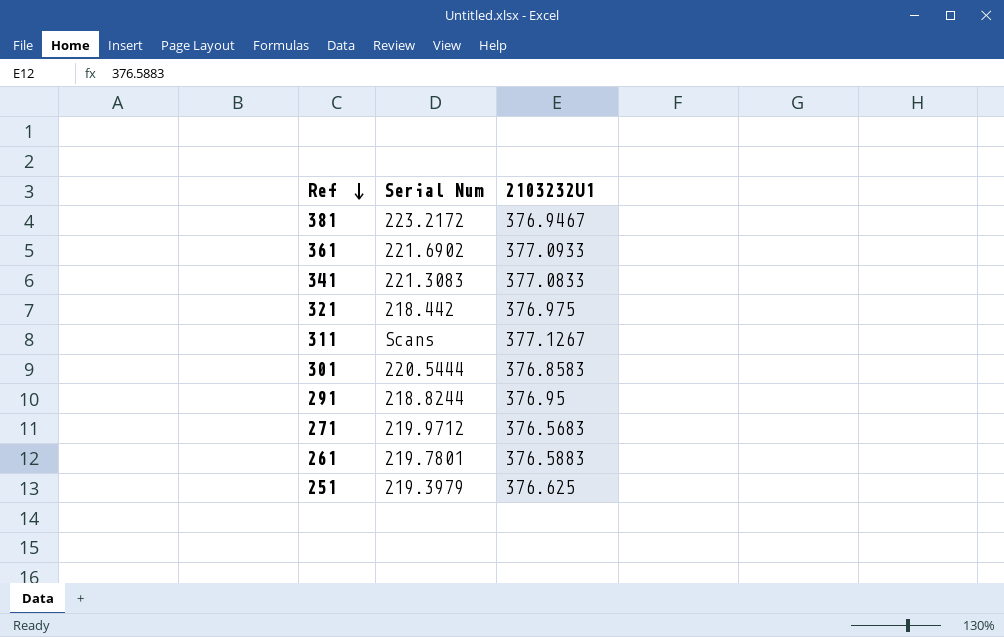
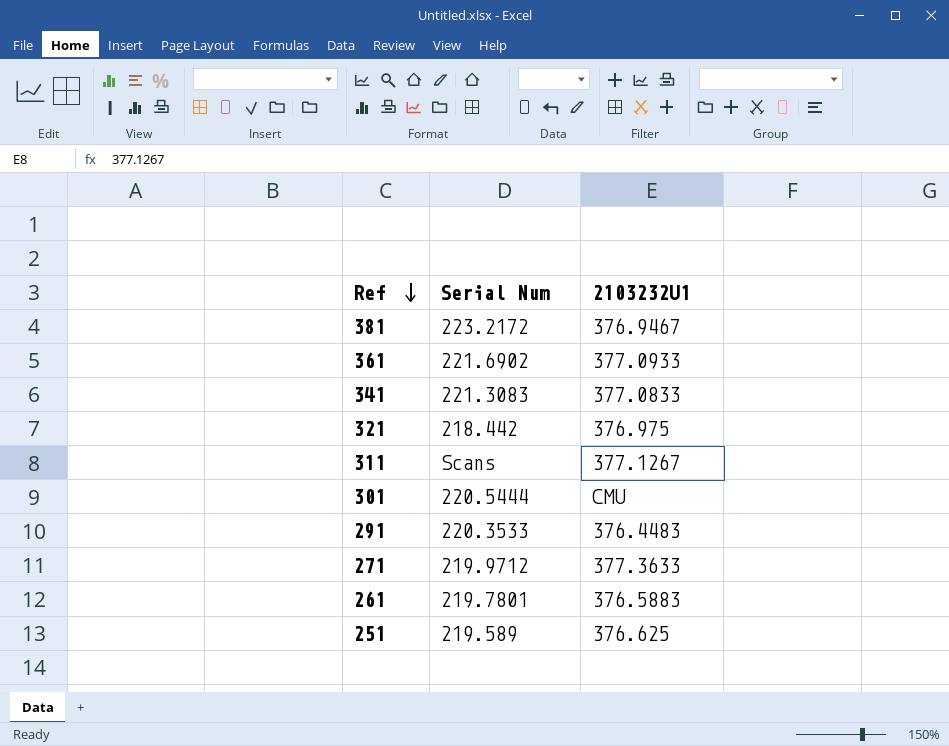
301 | 2103232U1: 376.8583 -> CMU
291 | Serial Num: 218.8244 -> 220.3533
291 | 2103232U1: 376.95 -> 376.4483
271 | 2103232U1: 376.5683 -> 377.3633
251 | Serial Num: 219.3979 -> 219.589

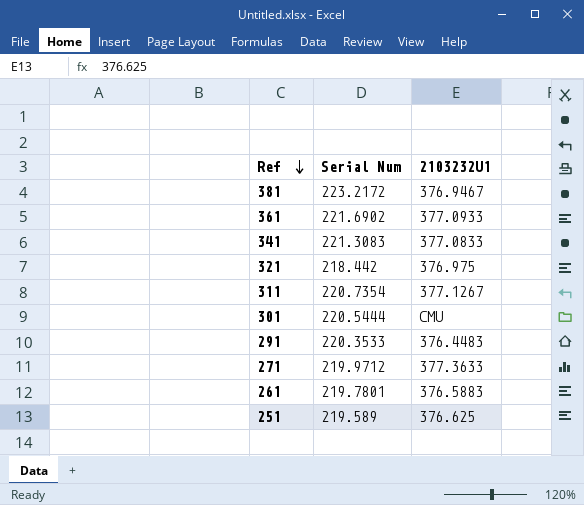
311 | Serial Num: Scans -> 220.7354

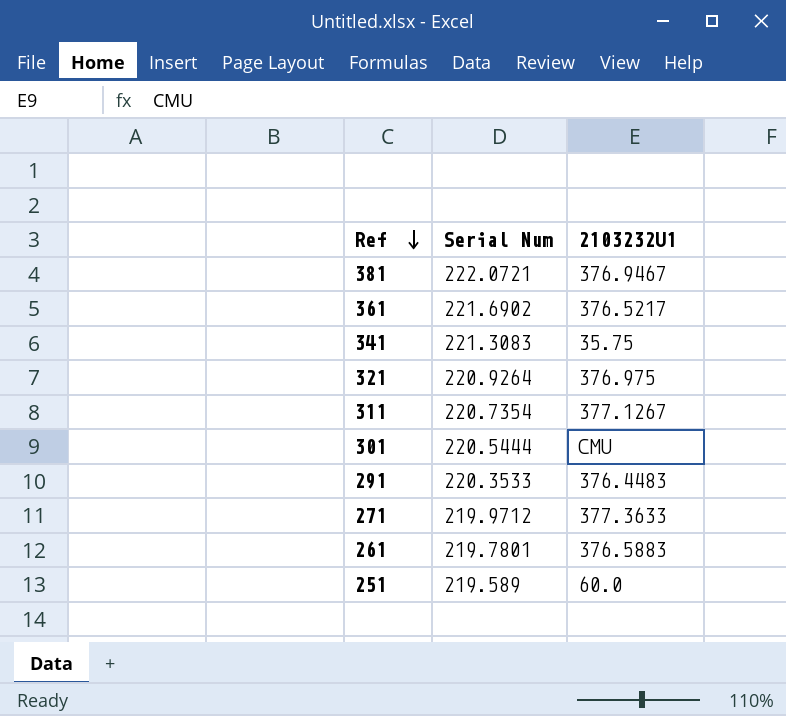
381 | Serial Num: 223.2172 -> 222.0721
361 | 2103232U1: 377.0933 -> 376.5217
341 | 2103232U1: 377.0833 -> 35.75
321 | Serial Num: 218.442 -> 220.9264
251 | 2103232U1: 376.625 -> 60.0

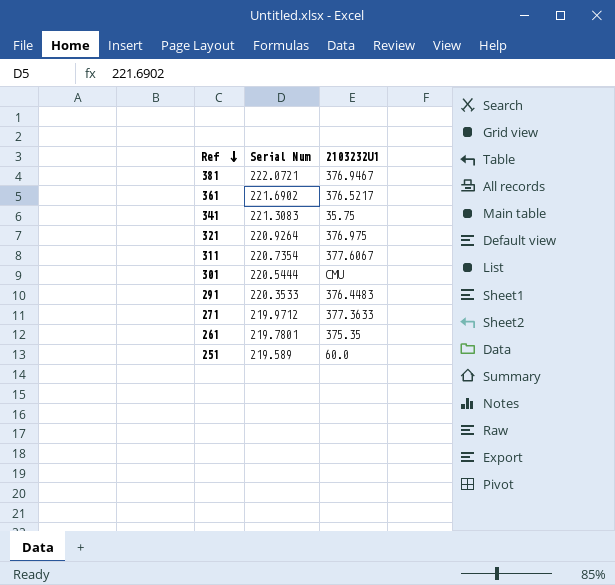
311 | 2103232U1: 377.1267 -> 377.6067
261 | 2103232U1: 376.5883 -> 375.35

